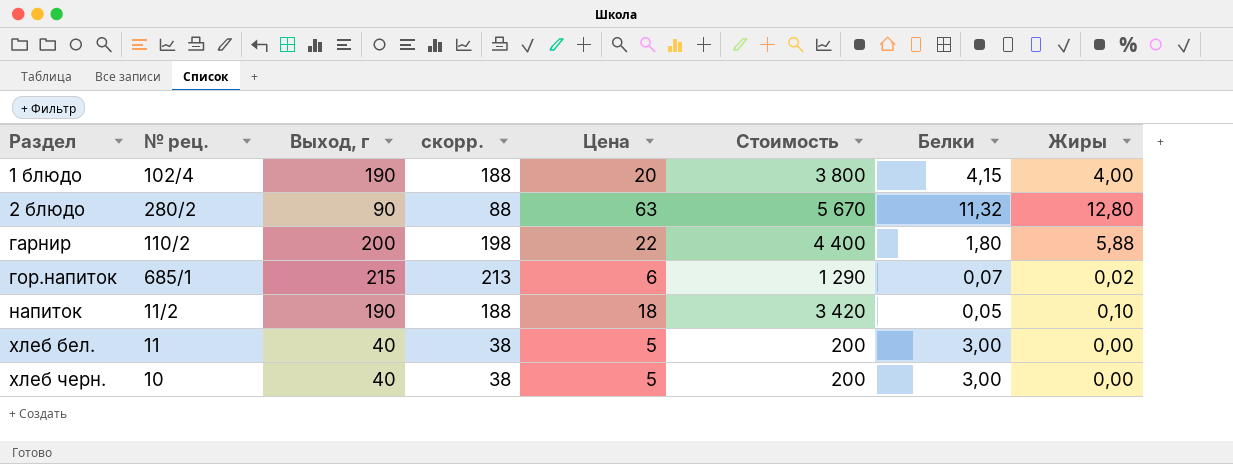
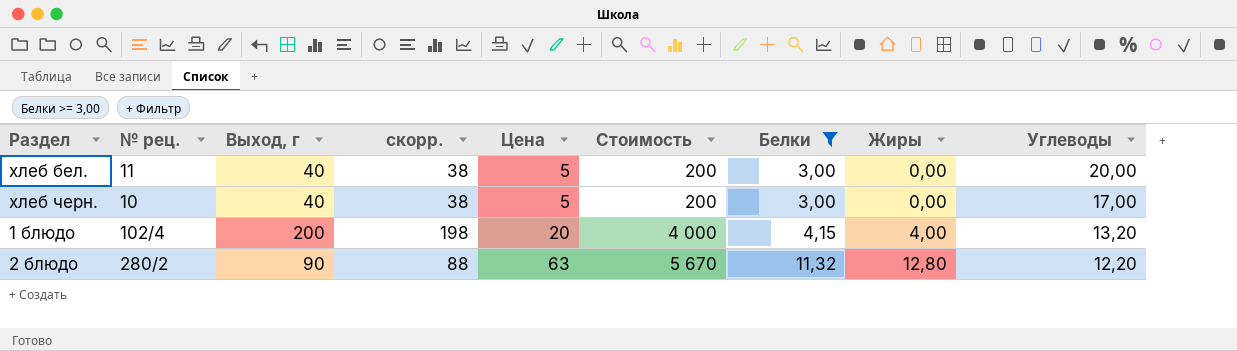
filter: none -> Белки >= 3,00
row order: Раздел ascending -> Цена ascending
column Углеводы | position: none -> 9
1 блюдо | Выход, г: 190 -> 200
1 блюдо | скорр.: 188 -> 198
1 блюдо | Стоимость: 3 800 -> 4 000

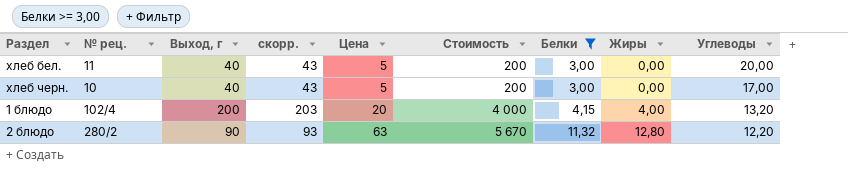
column скорр. | formula: [Выход, г] - 2 -> [Выход, г] + 3

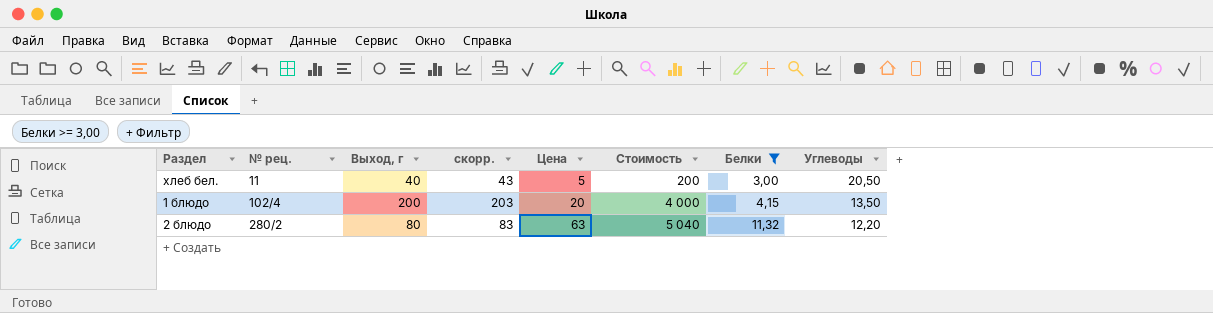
column Жиры | position: 8 -> none
row хлеб черн.: 10 | 40 | 43 | 5 | 200 | 3,00 | 0,00 | 17,00 -> none
хлеб бел. | Углеводы: 20,00 -> 20,50
1 блюдо | Углеводы: 13,20 -> 13,50
2 блюдо | Выход, г: 90 -> 80
2 блюдо | скорр.: 93 -> 83
2 блюдо | Стоимость: 5 670 -> 5 040

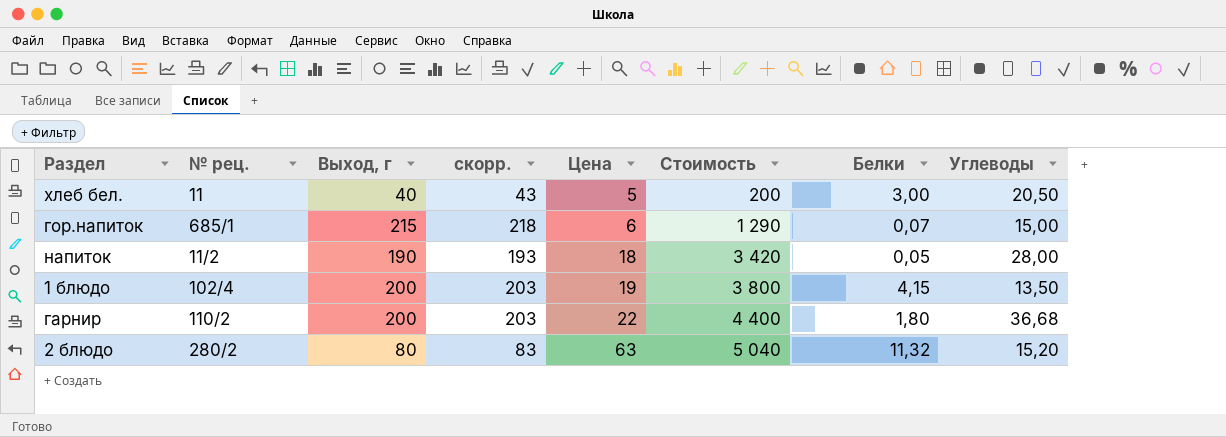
filter: Белки >= 3,00 -> none
1 блюдо | Цена: 20 -> 19
1 блюдо | Стоимость: 4 000 -> 3 800
2 блюдо | Углеводы: 12,20 -> 15,20

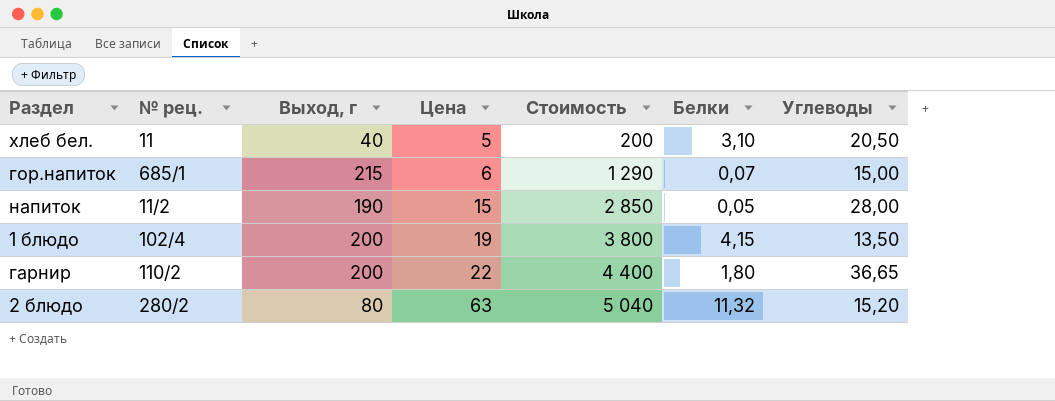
column скорр. | formula: [Выход, г] + 3 -> none
хлеб бел. | Белки: 3,00 -> 3,10
напиток | Цена: 18 -> 15
напиток | Стоимость: 3 420 -> 2 850
гарнир | Углеводы: 36,68 -> 36,65

